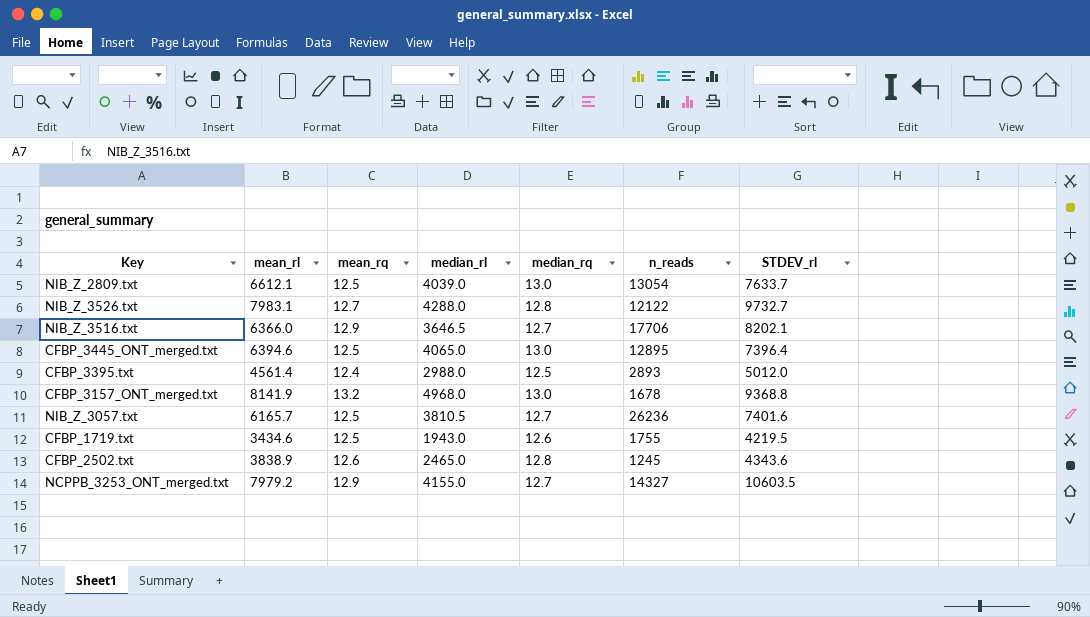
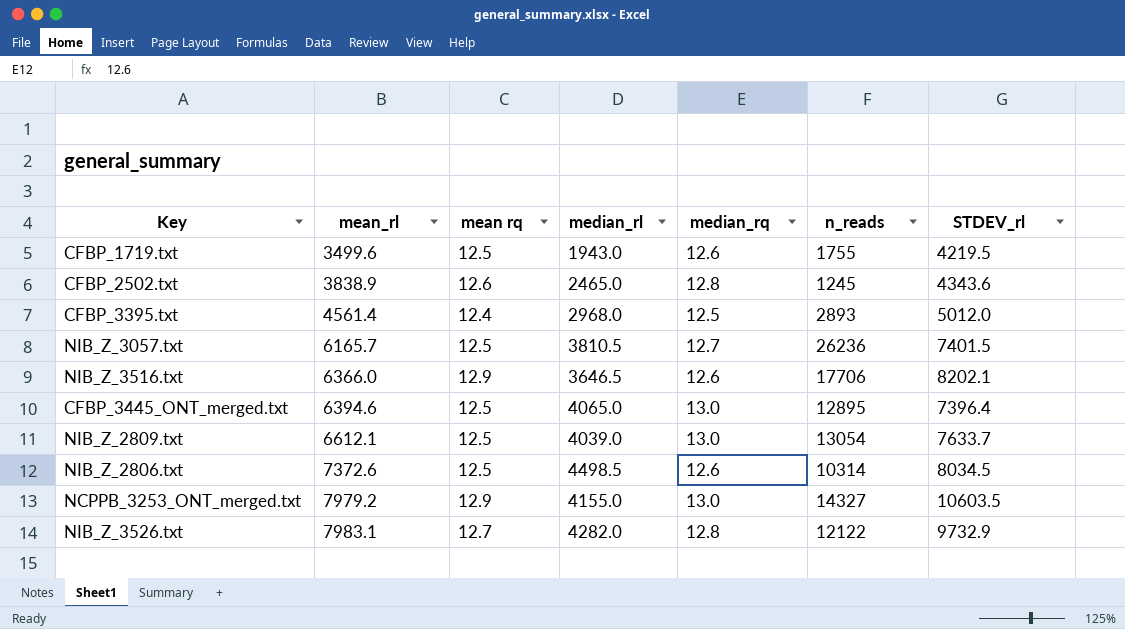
row order: none -> mean_rl ascending
column name: mean_rq -> mean rq
row CFBP_3157_ONT_merged.txt: 8141.9 | 13.2 | 4968.0 | 13.0 | 1678 | 9368.8 -> none
CFBP_1719.txt | mean_rl: 3434.6 -> 3499.6
CFBP_3395.txt | median_rl: 2988.0 -> 2968.0
NIB_Z_3057.txt | STDEV_rl: 7401.6 -> 7401.5
NIB_Z_3516.txt | median_rq: 12.7 -> 12.6
row NIB_Z_2806.txt: none -> 7372.6 | 12.5 | 4498.5 | 12.6 | 10314 | 8034.5
NCPPB_3253_ONT_merged.txt | median_rq: 12.7 -> 13.0
NIB_Z_3526.txt | median_rl: 4288.0 -> 4282.0
NIB_Z_3526.txt | STDEV_rl: 9732.7 -> 9732.9

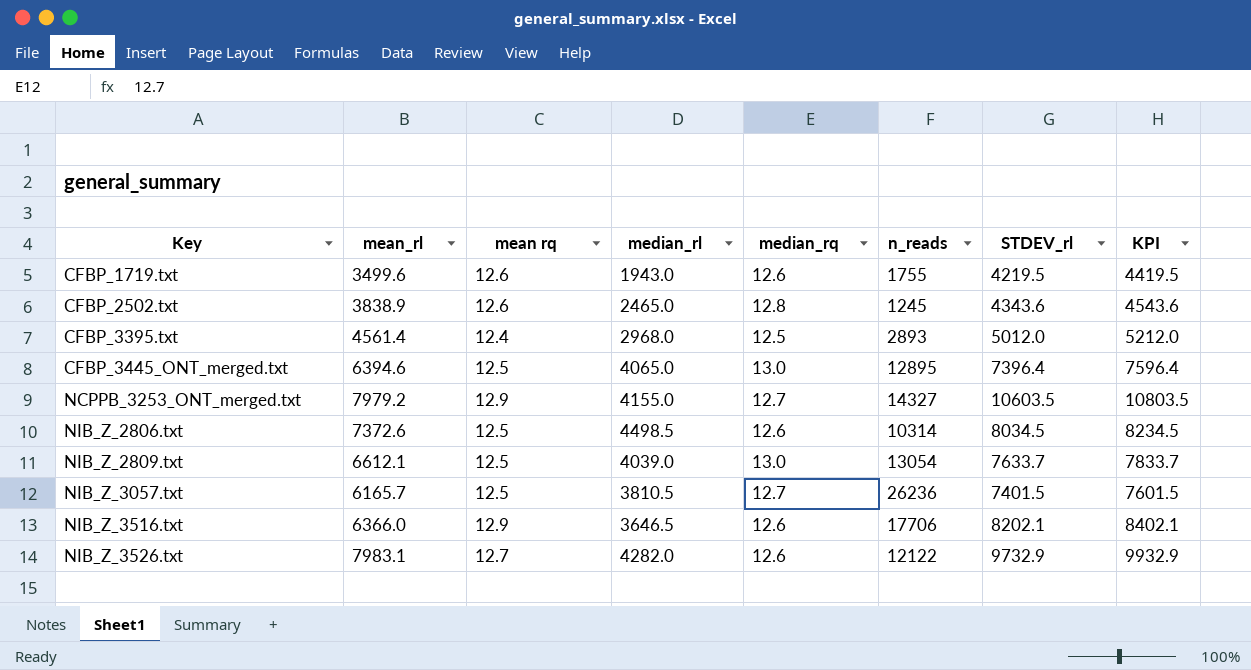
row order: mean_rl ascending -> Key ascending
column KPI | formula: none -> [STDEV_rl] + 200
CFBP_1719.txt | mean rq: 12.5 -> 12.6
NCPPB_3253_ONT_merged.txt | median_rq: 13.0 -> 12.7
NIB_Z_3526.txt | median_rq: 12.8 -> 12.6

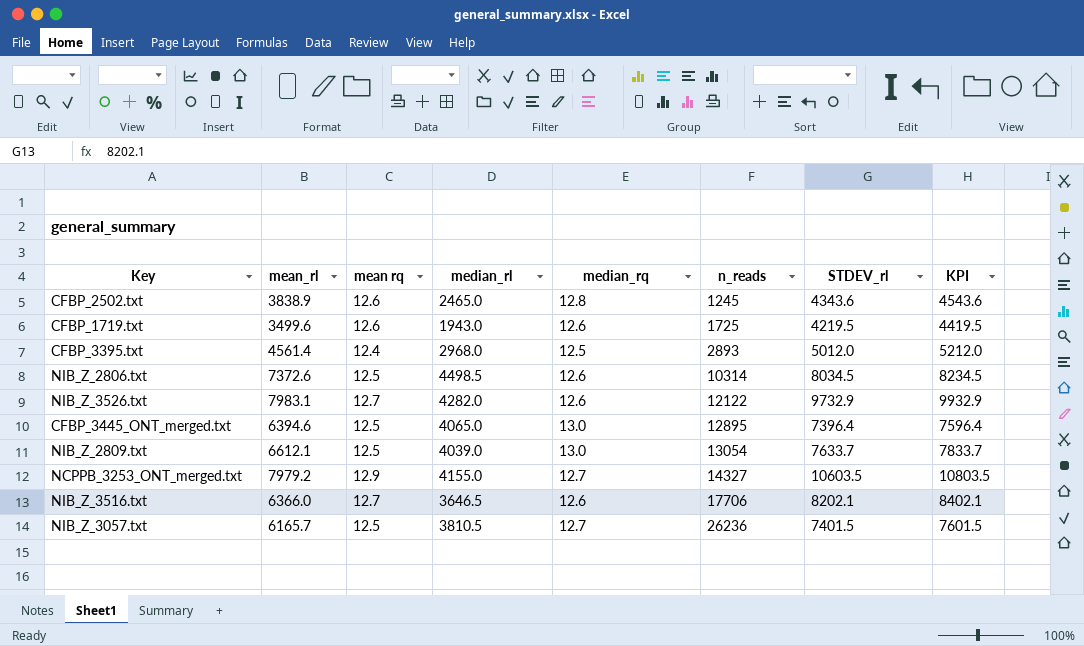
row order: Key ascending -> n_reads ascending
CFBP_1719.txt | n_reads: 1755 -> 1725
NIB_Z_3516.txt | mean rq: 12.9 -> 12.7

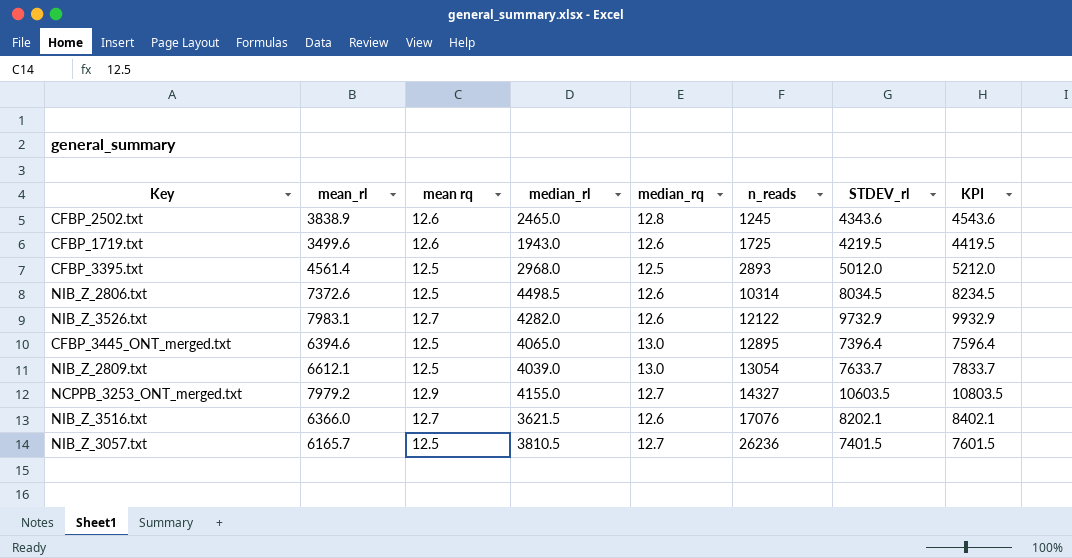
CFBP_3395.txt | mean rq: 12.4 -> 12.5
NIB_Z_3516.txt | median_rl: 3646.5 -> 3621.5
NIB_Z_3516.txt | n_reads: 17706 -> 17076

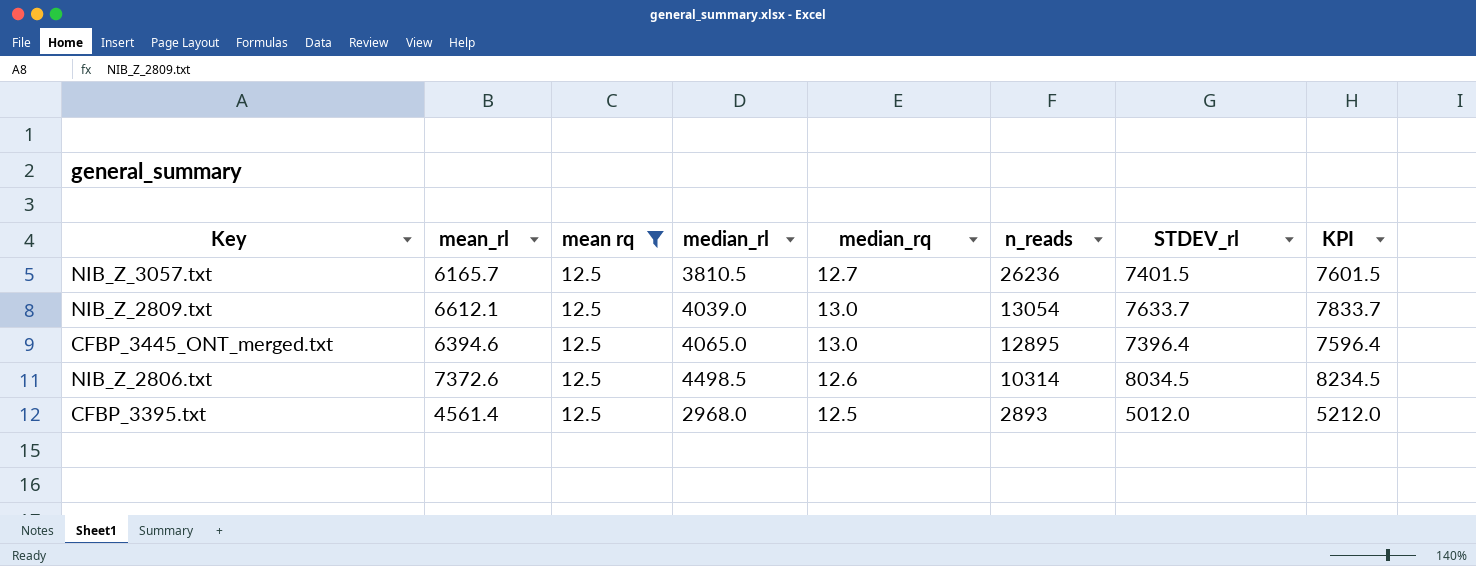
filter: none -> mean rq = 12.5
row order: n_reads ascending -> n_reads descending

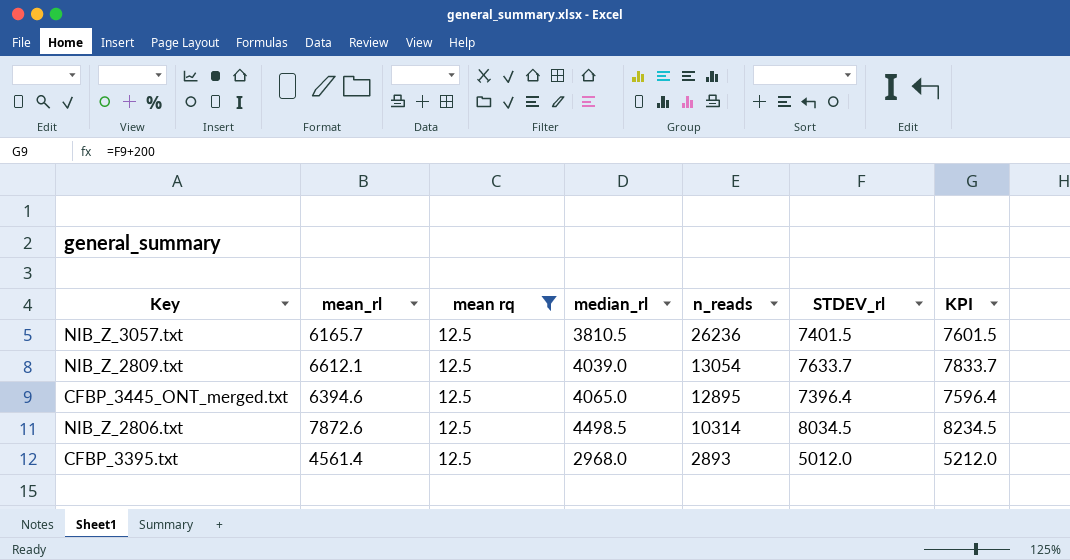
column median_rq | position: 5 -> none
NIB_Z_2806.txt | mean_rl: 7372.6 -> 7872.6

